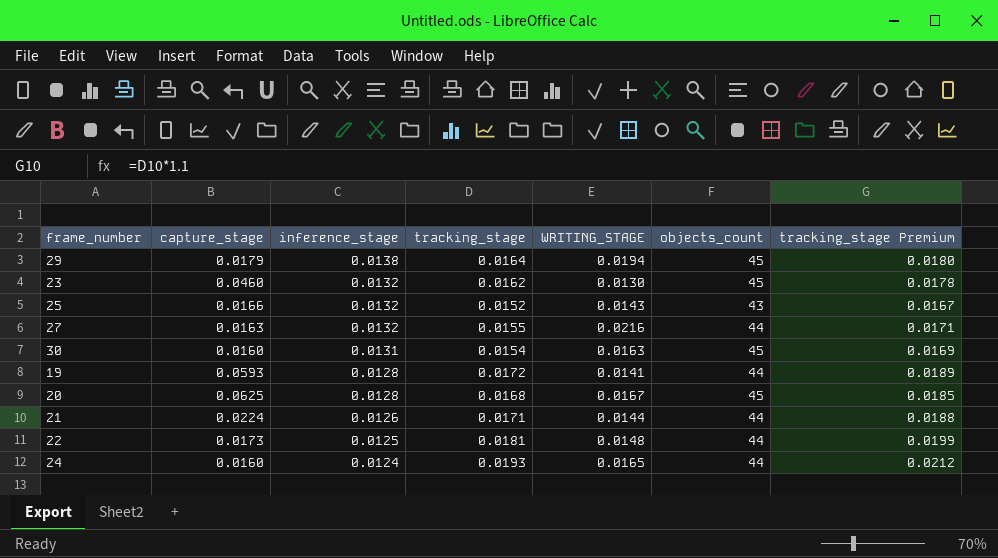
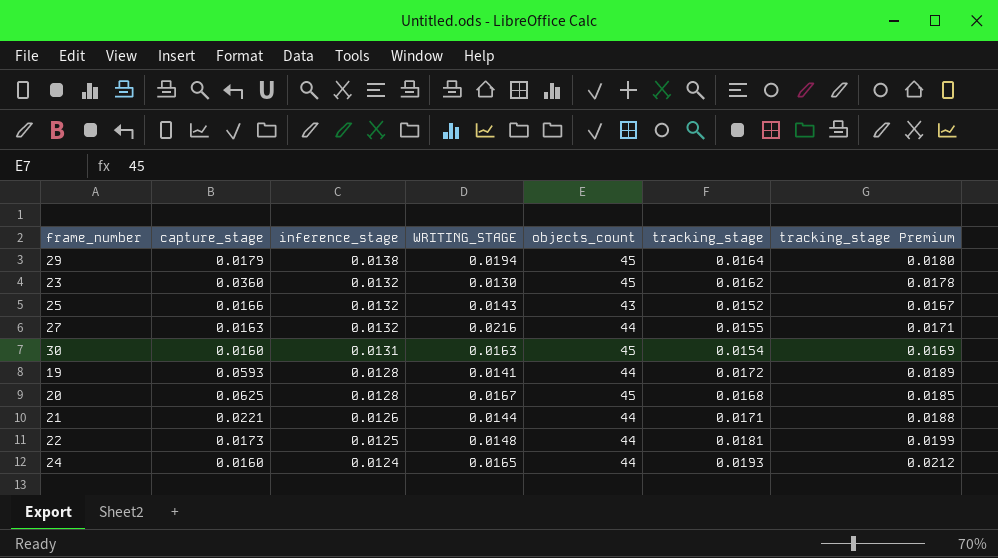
column tracking_stage | position: 4 -> 6
23 | capture_stage: 0.0460 -> 0.0360
21 | capture_stage: 0.0224 -> 0.0221

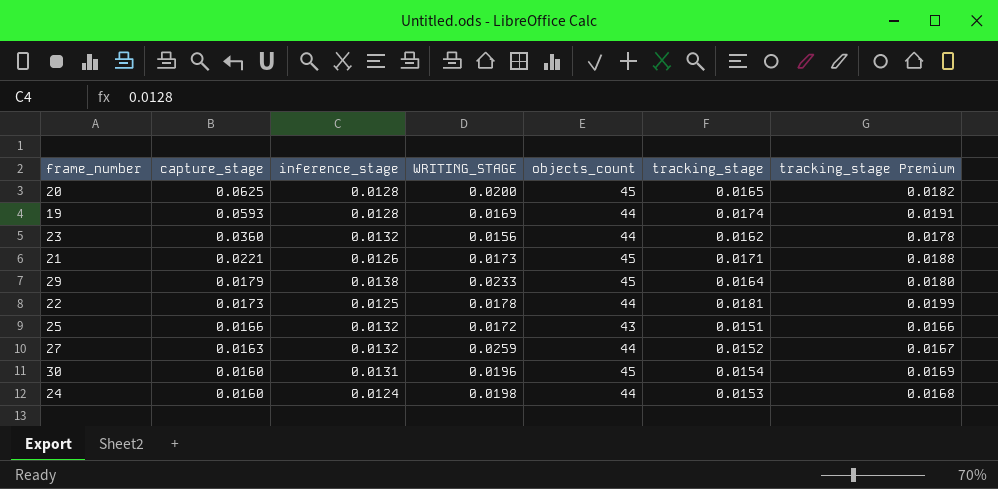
row order: inference_stage descending -> capture_stage descending
20 | WRITING_STAGE: 0.0167 -> 0.0200
20 | tracking_stage: 0.0168 -> 0.0165
20 | tracking_stage Premium: 0.0185 -> 0.0182
19 | WRITING_STAGE: 0.0141 -> 0.0169
19 | tracking_stage: 0.0172 -> 0.0174
19 | tracking_stage Premium: 0.0189 -> 0.0191
23 | WRITING_STAGE: 0.0130 -> 0.0156
23 | objects_count: 45 -> 44
21 | WRITING_STAGE: 0.0144 -> 0.0173
21 | objects_count: 44 -> 45
29 | WRITING_STAGE: 0.0194 -> 0.0233
22 | WRITING_STAGE: 0.0148 -> 0.0178
25 | WRITING_STAGE: 0.0143 -> 0.0172
25 | tracking_stage: 0.0152 -> 0.0151
25 | tracking_stage Premium: 0.0167 -> 0.0166
27 | WRITING_STAGE: 0.0216 -> 0.0259
27 | tracking_stage: 0.0155 -> 0.0152
27 | tracking_stage Premium: 0.0171 -> 0.0167
30 | WRITING_STAGE: 0.0163 -> 0.0196
24 | WRITING_STAGE: 0.0165 -> 0.0198
24 | tracking_stage: 0.0193 -> 0.0153
24 | tracking_stage Premium: 0.0212 -> 0.0168

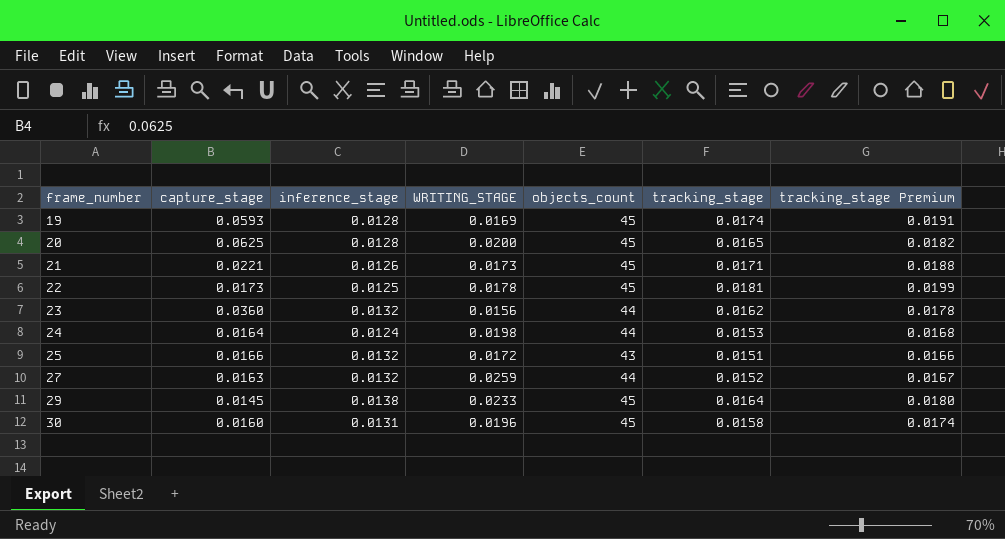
row order: capture_stage descending -> frame_number ascending
19 | objects_count: 44 -> 45
22 | objects_count: 44 -> 45
24 | capture_stage: 0.0160 -> 0.0164
29 | capture_stage: 0.0179 -> 0.0145
30 | tracking_stage: 0.0154 -> 0.0158
30 | tracking_stage Premium: 0.0169 -> 0.0174

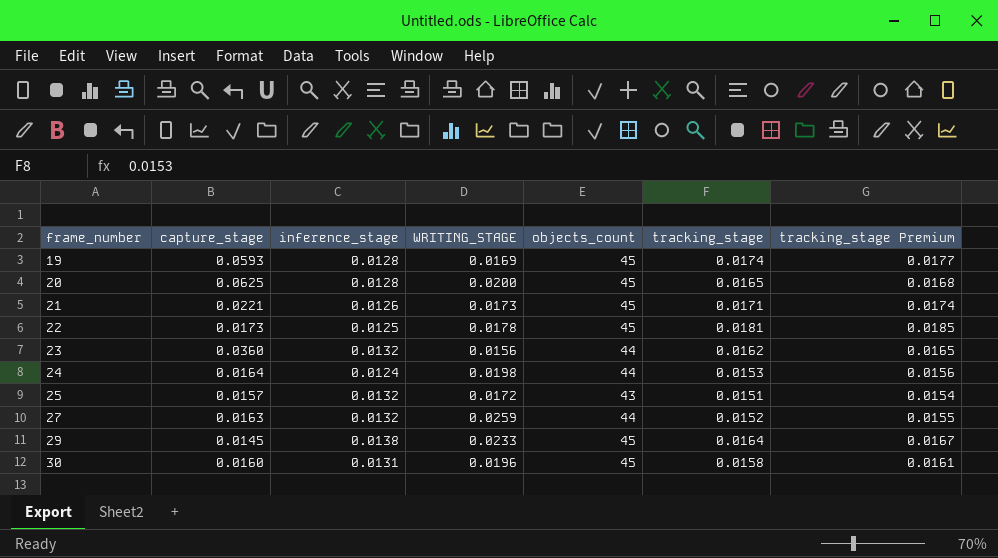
column tracking_stage Premium | formula: [tracking_stage] * 1.1 -> [tracking_stage] * 1.02
25 | capture_stage: 0.0166 -> 0.0157

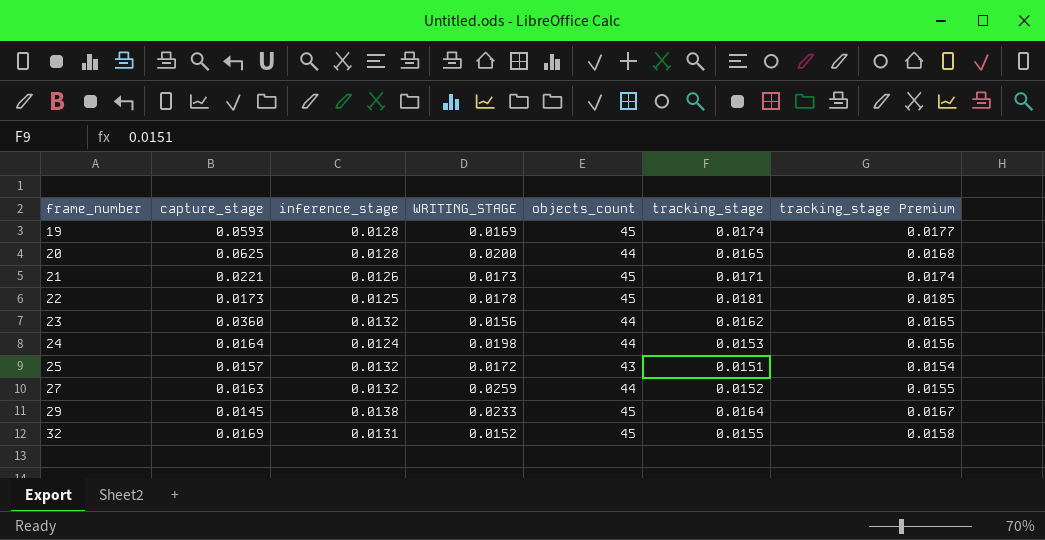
row 30: 0.0160 | 0.0131 | 0.0196 | 45 | 0.0158 | 0.0161 -> none
20 | objects_count: 45 -> 44
row 32: none -> 0.0169 | 0.0131 | 0.0152 | 45 | 0.0155 | 0.0158

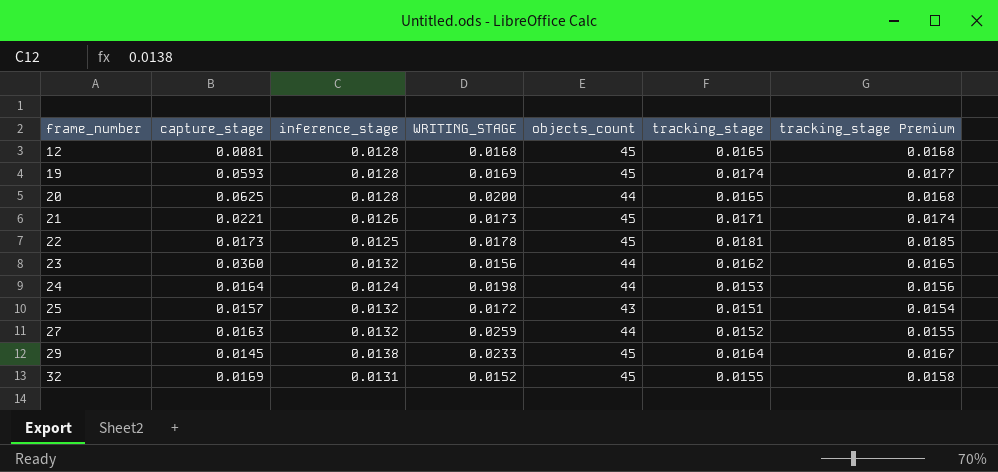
row 12: none -> 0.0081 | 0.0128 | 0.0168 | 45 | 0.0165 | 0.0168

